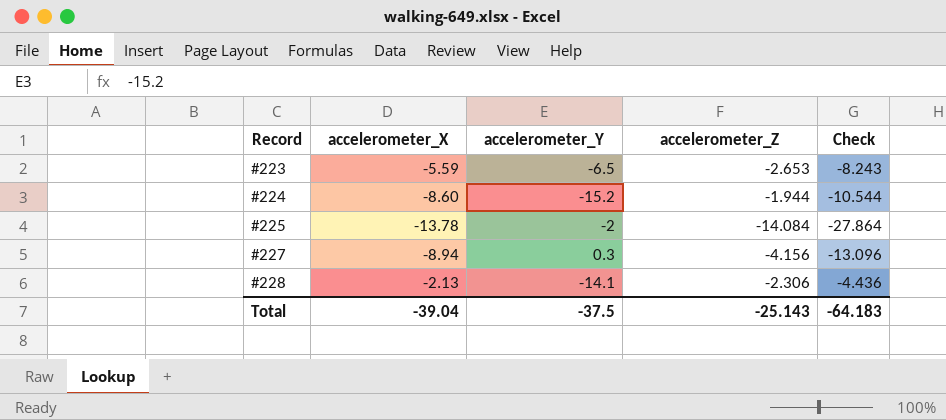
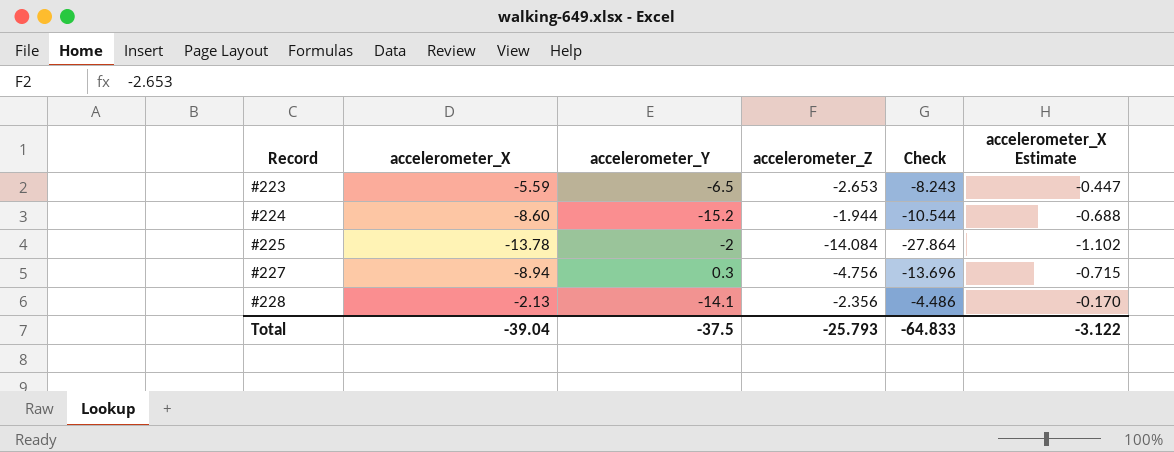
column accelerometer_X Estimate | formula: none -> [accelerometer_X] * 0.08
#227 | accelerometer_Z: -4.156 -> -4.756
#227 | Check: -13.096 -> -13.696
#228 | accelerometer_Z: -2.306 -> -2.356
#228 | Check: -4.436 -> -4.486
Total | accelerometer_Z: -25.143 -> -25.793
Total | Check: -64.183 -> -64.833

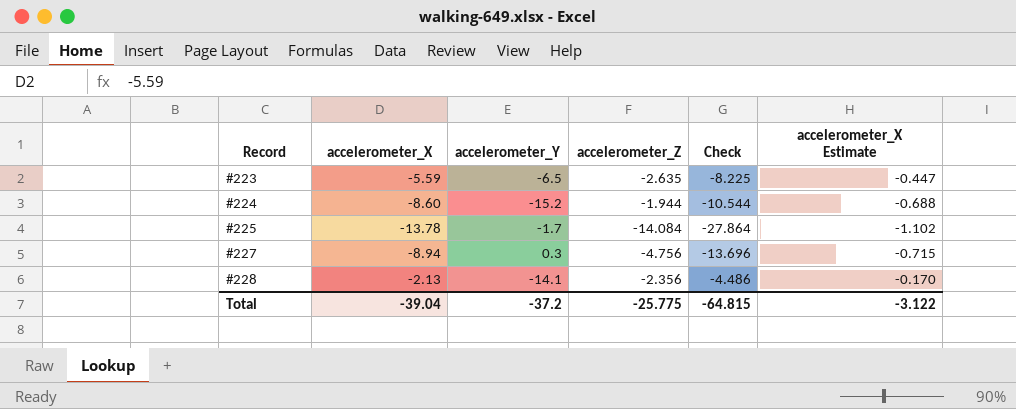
#223 | accelerometer_Z: -2.653 -> -2.635
#223 | Check: -8.243 -> -8.225
#225 | accelerometer_Y: -2 -> -1.7
Total | accelerometer_Y: -37.5 -> -37.2
Total | accelerometer_Z: -25.793 -> -25.775
Total | Check: -64.833 -> -64.815

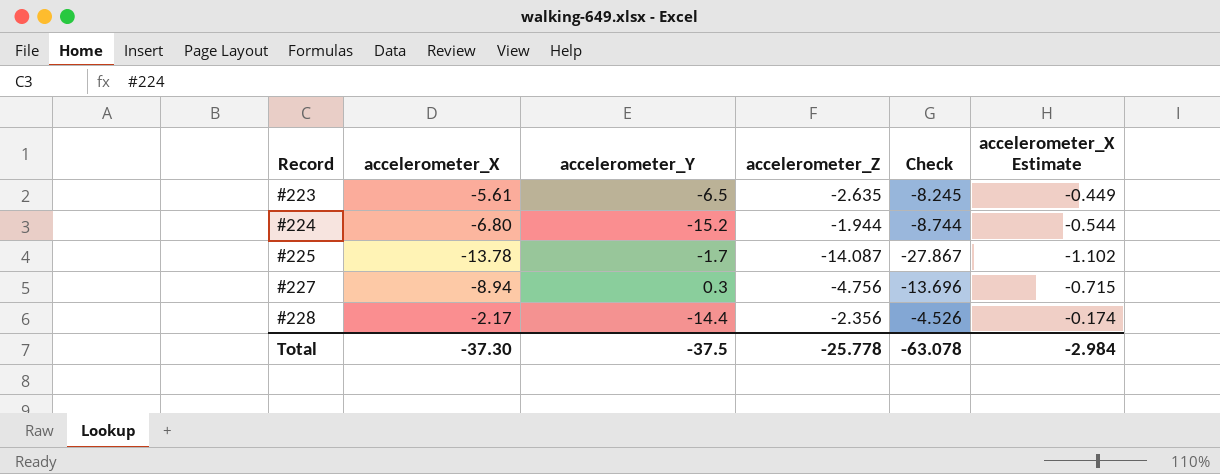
#223 | accelerometer_X: -5.59 -> -5.61
#223 | Check: -8.225 -> -8.245
#223 | accelerometer_X Estimate: -0.447 -> -0.449
#224 | accelerometer_X: -8.60 -> -6.80
#224 | Check: -10.544 -> -8.744
#224 | accelerometer_X Estimate: -0.688 -> -0.544
#225 | accelerometer_Z: -14.084 -> -14.087
#225 | Check: -27.864 -> -27.867
#228 | accelerometer_X: -2.13 -> -2.17
#228 | accelerometer_Y: -14.1 -> -14.4
#228 | Check: -4.486 -> -4.526
#228 | accelerometer_X Estimate: -0.170 -> -0.174
Total | accelerometer_X: -39.04 -> -37.30
Total | accelerometer_Y: -37.2 -> -37.5
Total | accelerometer_Z: -25.775 -> -25.778
Total | Check: -64.815 -> -63.078
Total | accelerometer_X Estimate: -3.122 -> -2.984

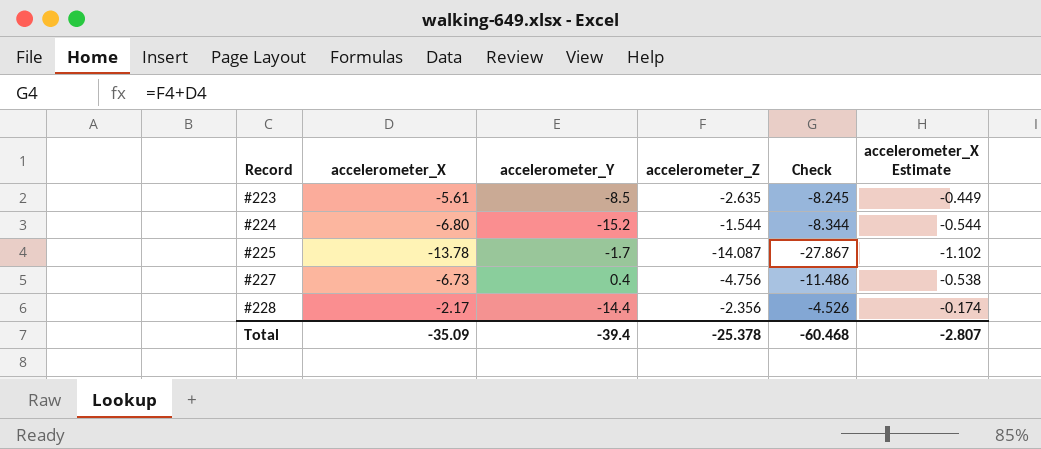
#223 | accelerometer_Y: -6.5 -> -8.5
#224 | accelerometer_Z: -1.944 -> -1.544
#224 | Check: -8.744 -> -8.344
#227 | accelerometer_X: -8.94 -> -6.73
#227 | accelerometer_Y: 0.3 -> 0.4
#227 | Check: -13.696 -> -11.486
#227 | accelerometer_X Estimate: -0.715 -> -0.538
Total | accelerometer_X: -37.30 -> -35.09
Total | accelerometer_Y: -37.5 -> -39.4
Total | accelerometer_Z: -25.778 -> -25.378
Total | Check: -63.078 -> -60.468
Total | accelerometer_X Estimate: -2.984 -> -2.807

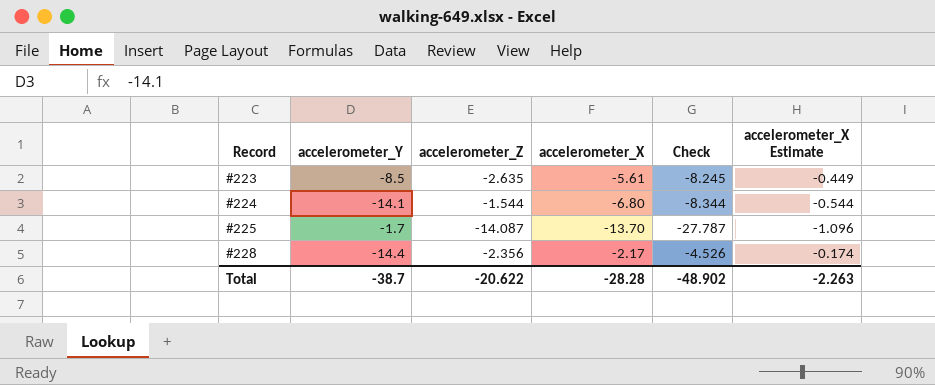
column accelerometer_X | position: 2 -> 4
row #227: -6.73 | 0.4 | -4.756 | -11.486 | -0.538 -> none
#224 | accelerometer_Y: -15.2 -> -14.1
#225 | accelerometer_X: -13.78 -> -13.70
#225 | Check: -27.867 -> -27.787
#225 | accelerometer_X Estimate: -1.102 -> -1.096
Total | accelerometer_Y: -39.4 -> -38.7
Total | accelerometer_Z: -25.378 -> -20.622
Total | accelerometer_X: -35.09 -> -28.28
Total | Check: -60.468 -> -48.902
Total | accelerometer_X Estimate: -2.807 -> -2.263

